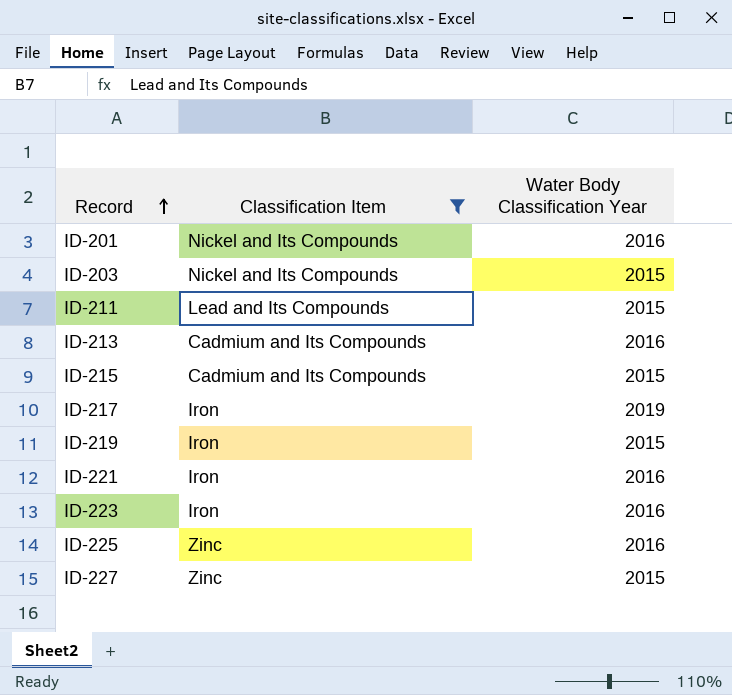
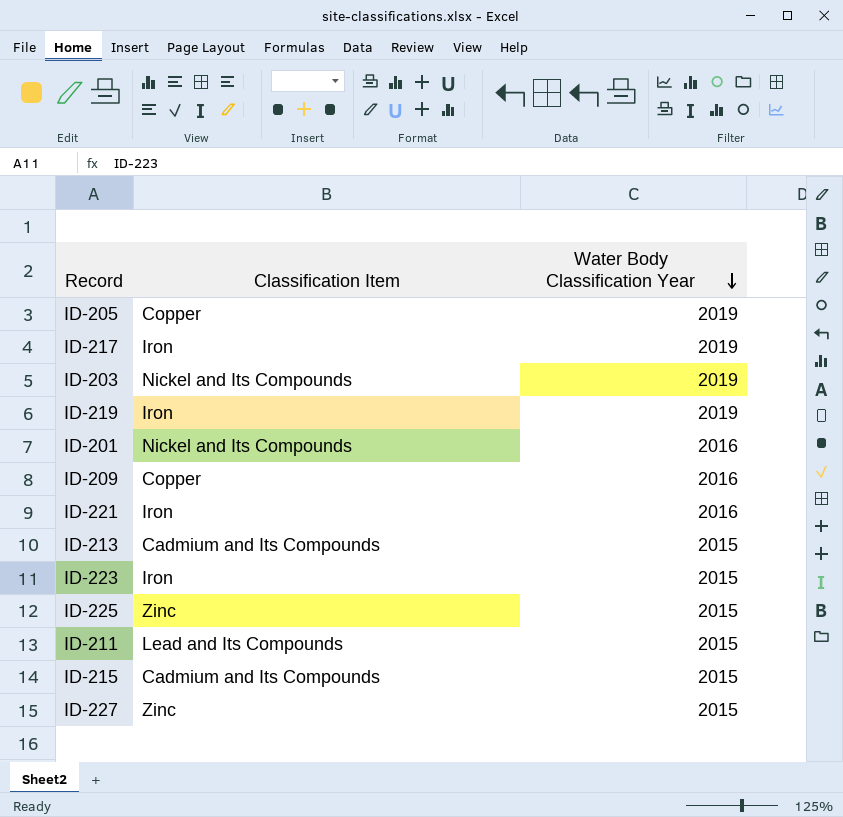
filter: Classification Item != Copper -> none
row order: Record ascending -> Water Body Classification Year descending
ID-203 | Water Body Classification Year: 2015 -> 2019
ID-219 | Water Body Classification Year: 2015 -> 2019
ID-213 | Water Body Classification Year: 2016 -> 2015
ID-223 | Water Body Classification Year: 2016 -> 2015
ID-225 | Water Body Classification Year: 2016 -> 2015

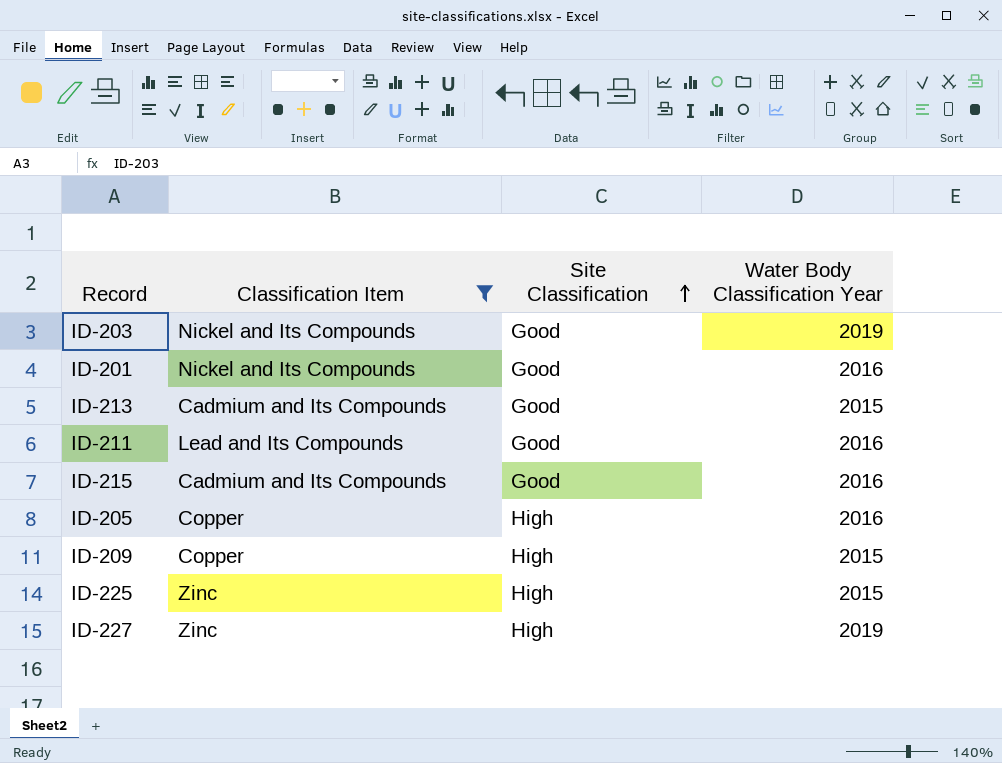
filter: none -> Classification Item != Iron
row order: Water Body Classification Year descending -> Site Classification ascending
column Site Classification | position: none -> 3
ID-211 | Water Body Classification Year: 2015 -> 2016
ID-215 | Water Body Classification Year: 2015 -> 2016
ID-205 | Water Body Classification Year: 2019 -> 2016
ID-209 | Water Body Classification Year: 2016 -> 2015
ID-227 | Water Body Classification Year: 2015 -> 2019

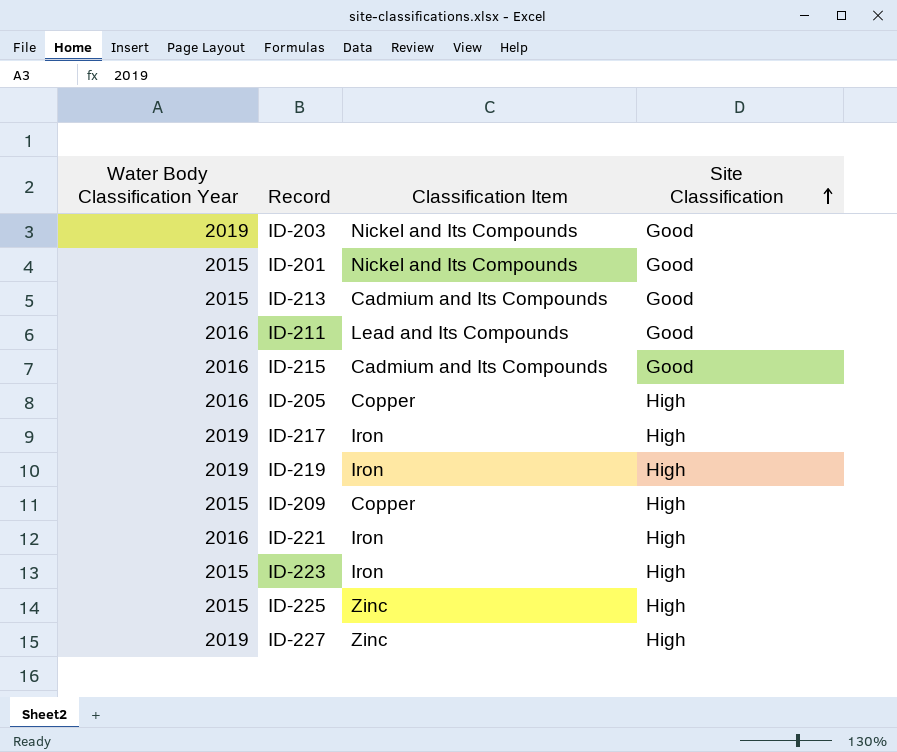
filter: Classification Item != Iron -> none
column Water Body Classification Year | position: 4 -> 1
ID-201 | Water Body Classification Year: 2016 -> 2015

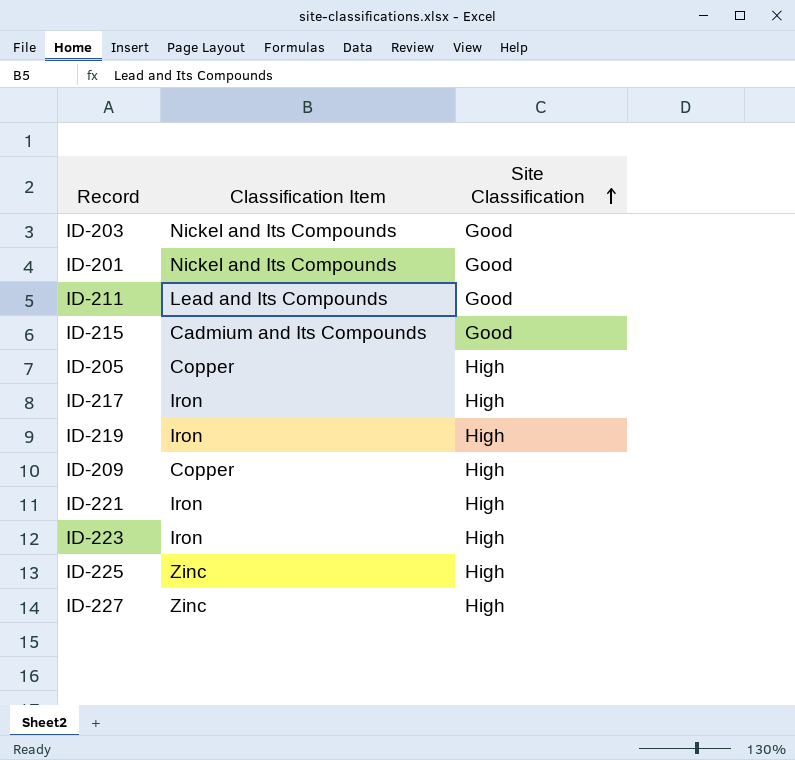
column Water Body Classification Year | position: 1 -> none
row ID-213: 2015 | Cadmium and Its Compounds | Good -> none

